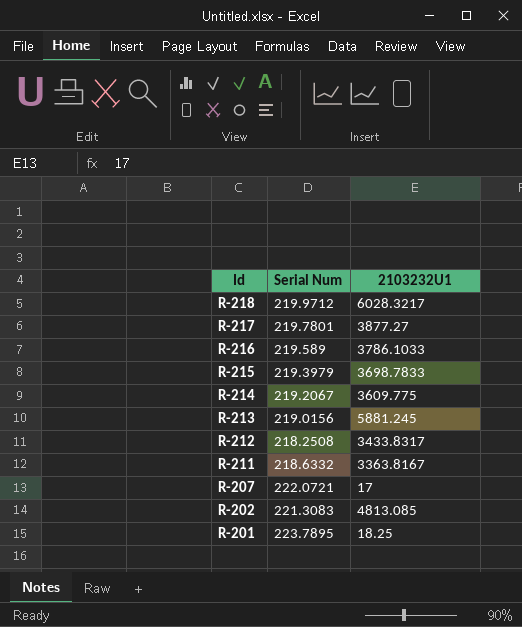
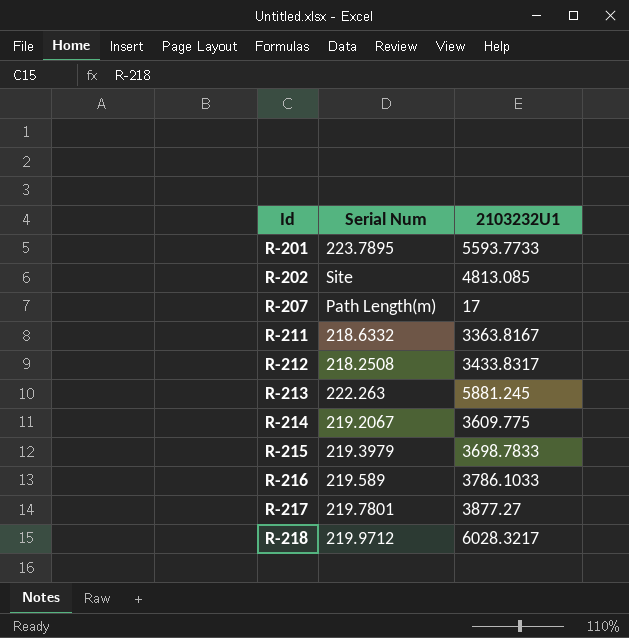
row order: Id descending -> Id ascending
R-201 | 2103232U1: 18.25 -> 5593.7733
R-202 | Serial Num: 221.3083 -> Site
R-207 | Serial Num: 222.0721 -> Path Length(m)
R-213 | Serial Num: 219.0156 -> 222.263

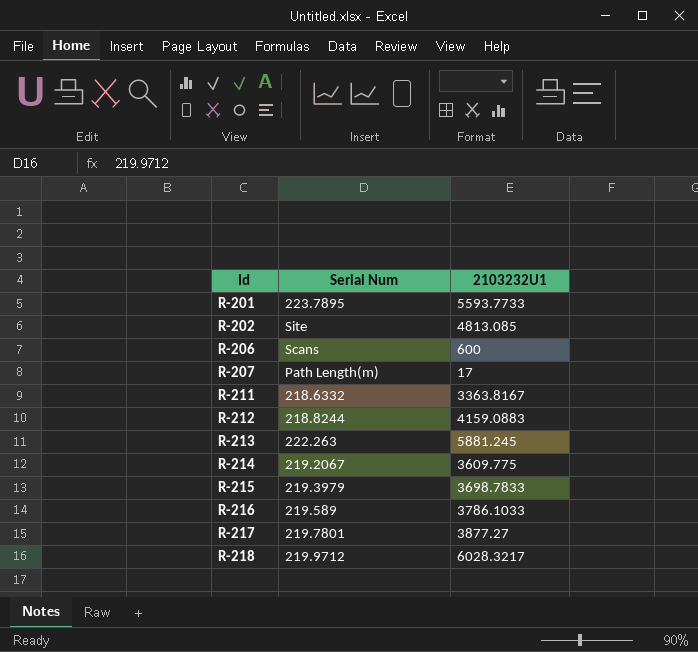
row R-206: none -> Scans | 600
R-212 | Serial Num: 218.2508 -> 218.8244
R-212 | 2103232U1: 3433.8317 -> 4159.0883

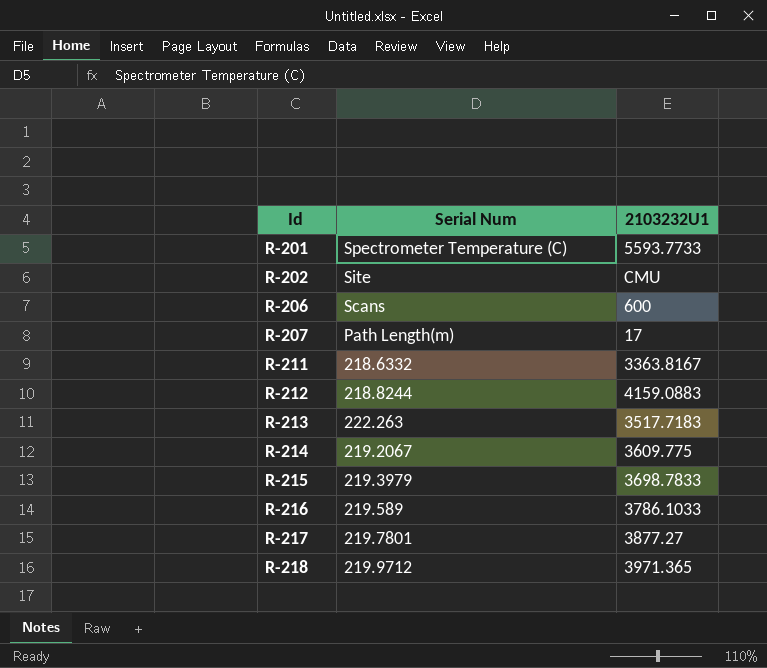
R-201 | Serial Num: 223.7895 -> Spectrometer Temperature (C)
R-202 | 2103232U1: 4813.085 -> CMU
R-213 | 2103232U1: 5881.245 -> 3517.7183
R-218 | 2103232U1: 6028.3217 -> 3971.365

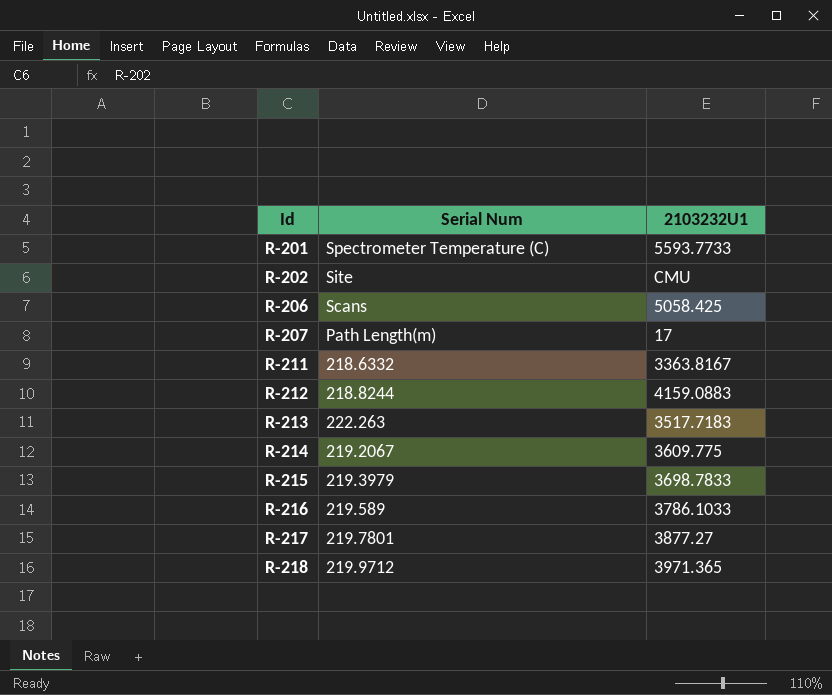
R-206 | 2103232U1: 600 -> 5058.425

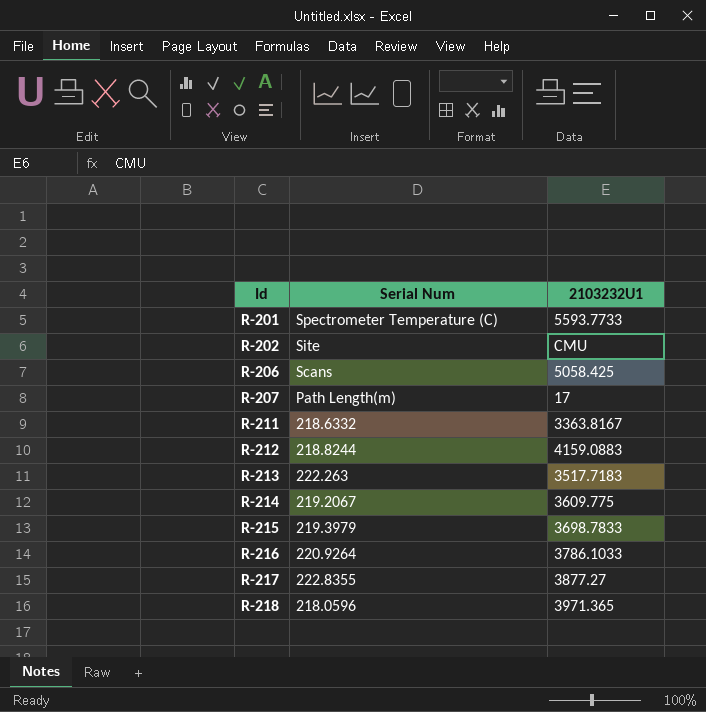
R-216 | Serial Num: 219.589 -> 220.9264
R-217 | Serial Num: 219.7801 -> 222.8355
R-218 | Serial Num: 219.9712 -> 218.0596

